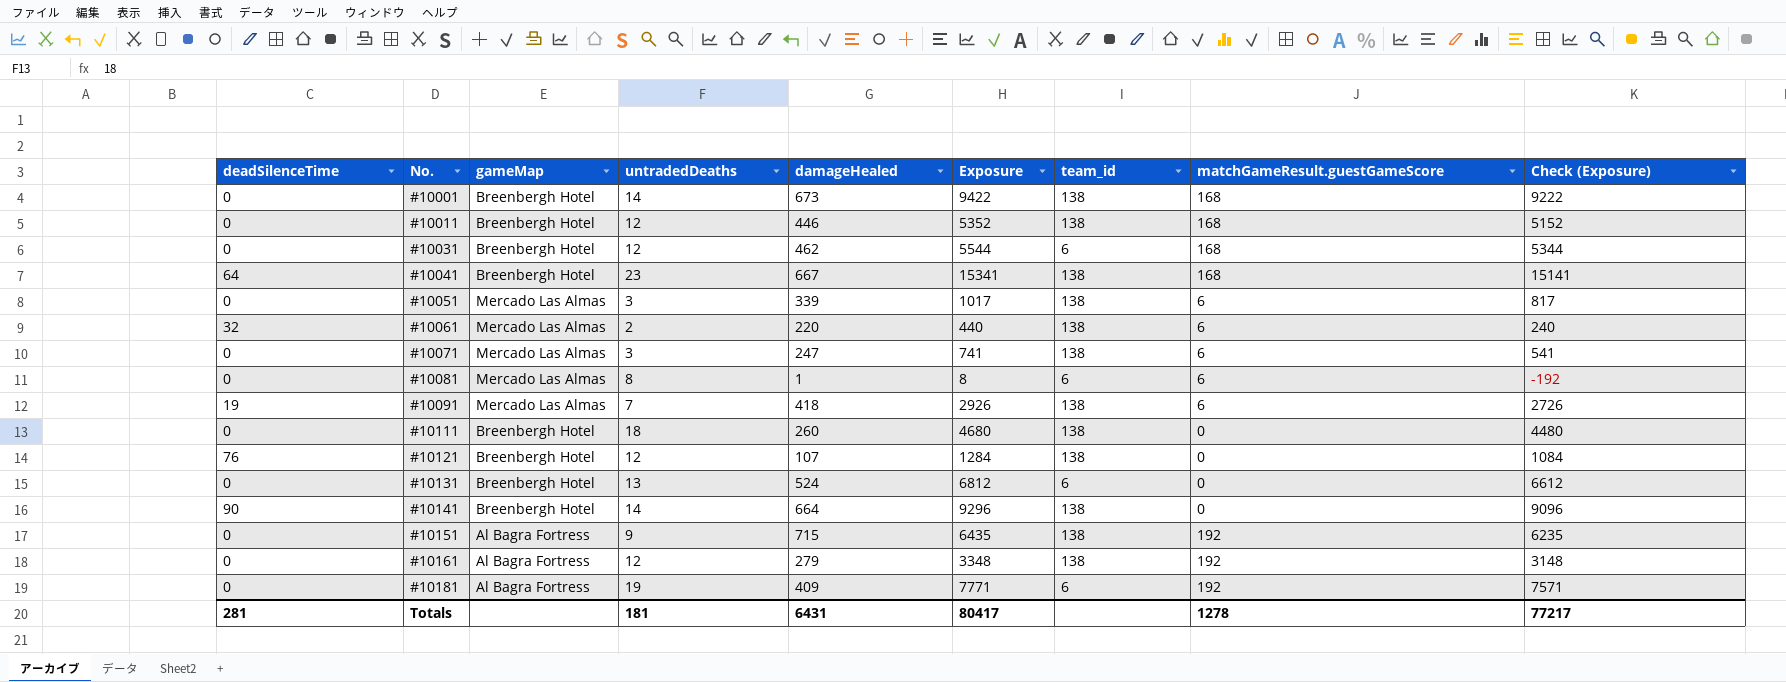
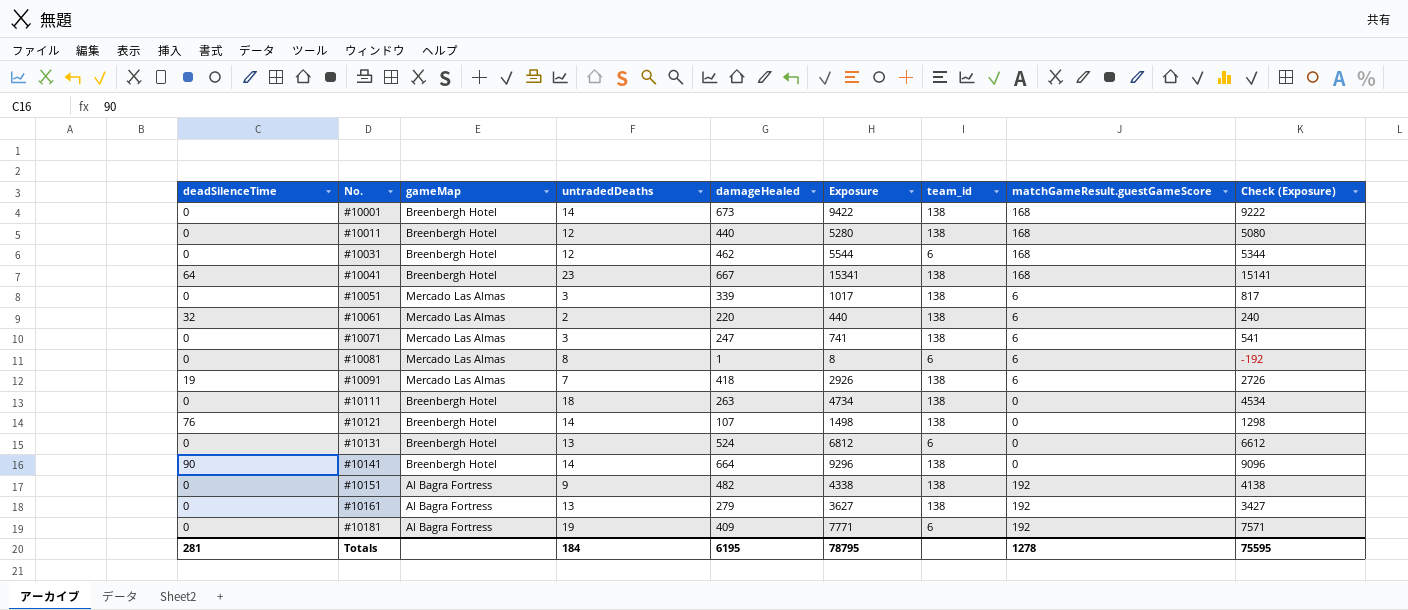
#10011 | damageHealed: 446 -> 440
#10011 | Exposure: 5352 -> 5280
#10011 | Check (Exposure): 5152 -> 5080
#10111 | damageHealed: 260 -> 263
#10111 | Exposure: 4680 -> 4734
#10111 | Check (Exposure): 4480 -> 4534
#10121 | untradedDeaths: 12 -> 14
#10121 | Exposure: 1284 -> 1498
#10121 | Check (Exposure): 1084 -> 1298
#10151 | damageHealed: 715 -> 482
#10151 | Exposure: 6435 -> 4338
#10151 | Check (Exposure): 6235 -> 4138
#10161 | untradedDeaths: 12 -> 13
#10161 | Exposure: 3348 -> 3627
#10161 | Check (Exposure): 3148 -> 3427
Totals | untradedDeaths: 181 -> 184
Totals | damageHealed: 6431 -> 6195
Totals | Exposure: 80417 -> 78795
Totals | Check (Exposure): 77217 -> 75595

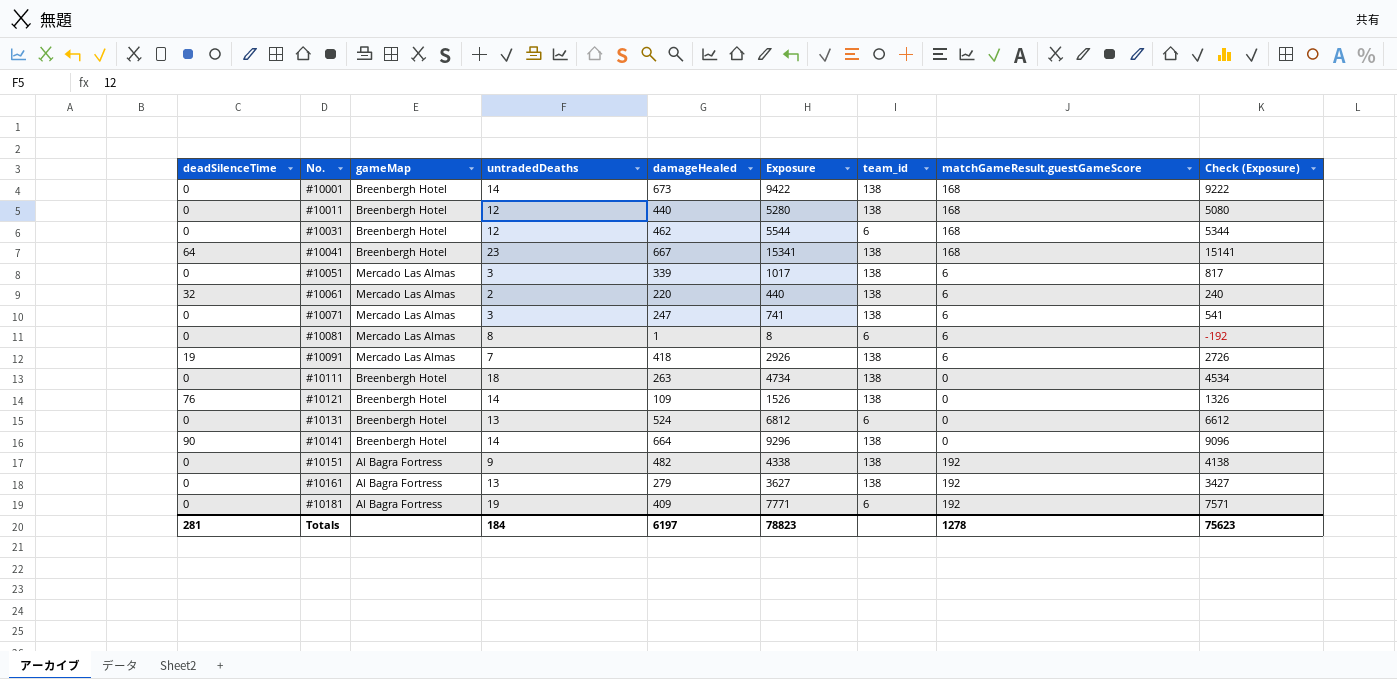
#10121 | damageHealed: 107 -> 109
#10121 | Exposure: 1498 -> 1526
#10121 | Check (Exposure): 1298 -> 1326
Totals | damageHealed: 6195 -> 6197
Totals | Exposure: 78795 -> 78823
Totals | Check (Exposure): 75595 -> 75623

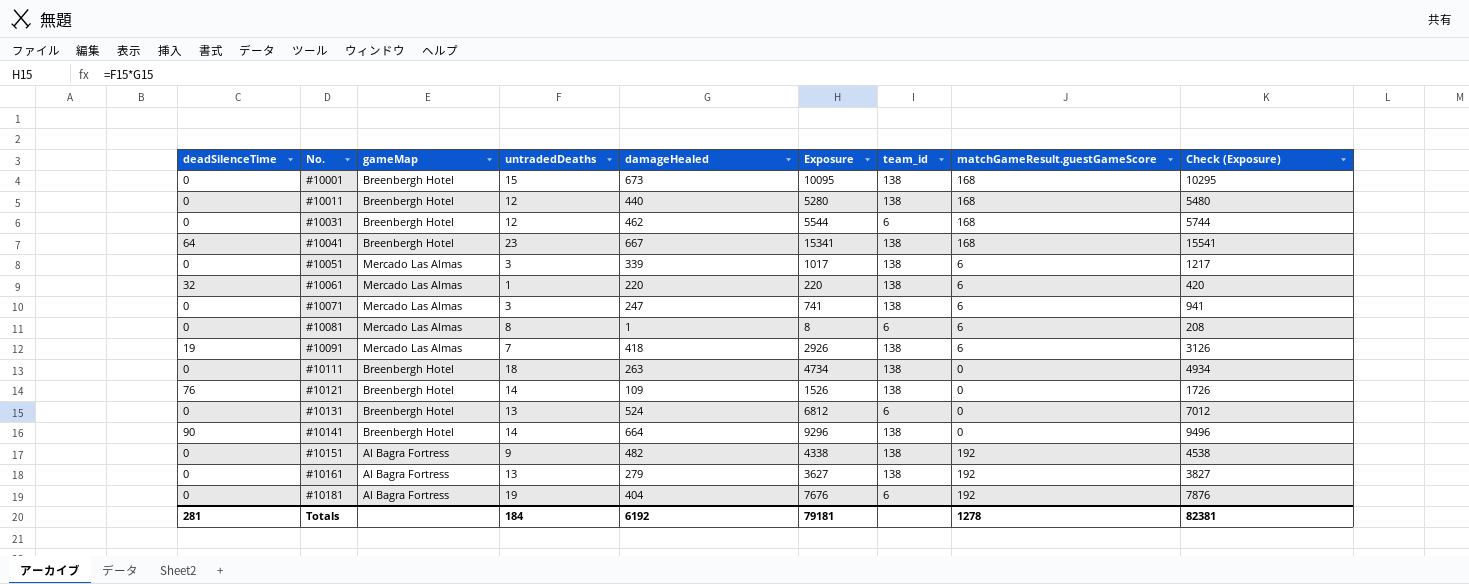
column Check (Exposure) | formula: [Exposure] - 200 -> [Exposure] + 200
#10001 | untradedDeaths: 14 -> 15
#10001 | Exposure: 9422 -> 10095
#10061 | untradedDeaths: 2 -> 1
#10061 | Exposure: 440 -> 220
#10181 | damageHealed: 409 -> 404
#10181 | Exposure: 7771 -> 7676
Totals | damageHealed: 6197 -> 6192
Totals | Exposure: 78823 -> 79181
Totals | Check (Exposure): 75623 -> 82381

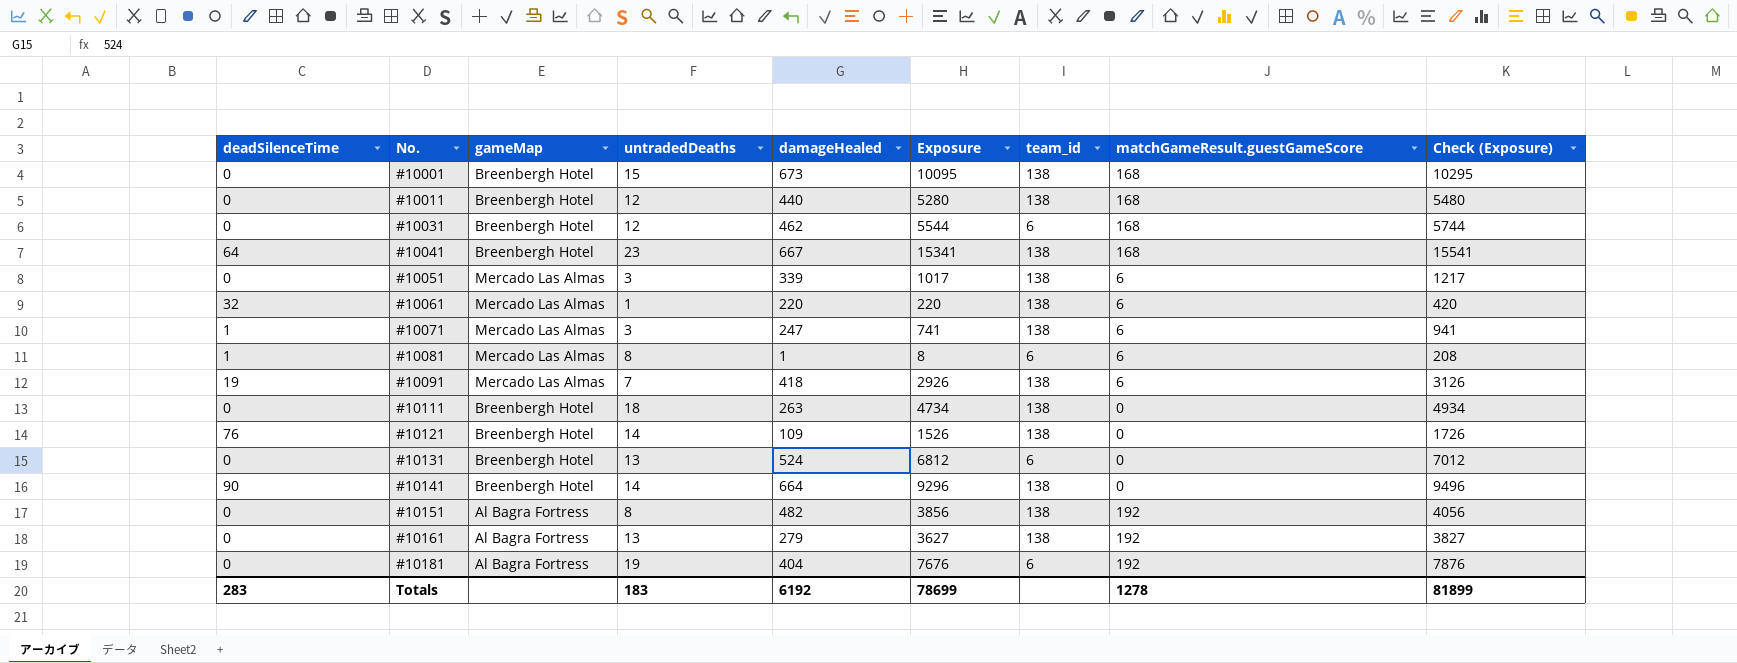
#10071 | deadSilenceTime: 0 -> 1
#10081 | deadSilenceTime: 0 -> 1
#10151 | untradedDeaths: 9 -> 8
#10151 | Exposure: 4338 -> 3856
#10151 | Check (Exposure): 4538 -> 4056
Totals | deadSilenceTime: 281 -> 283
Totals | untradedDeaths: 184 -> 183
Totals | Exposure: 79181 -> 78699
Totals | Check (Exposure): 82381 -> 81899

